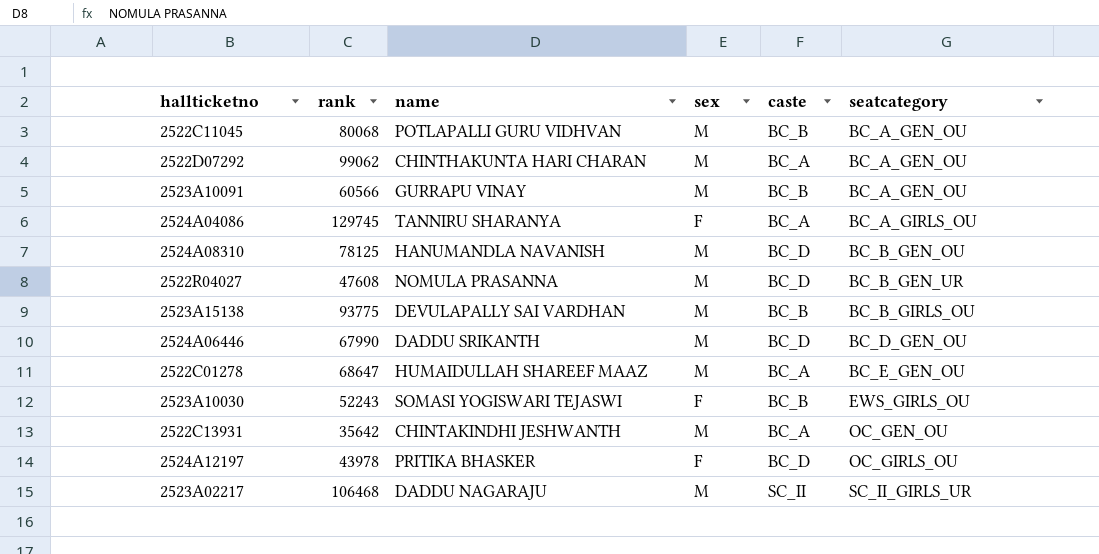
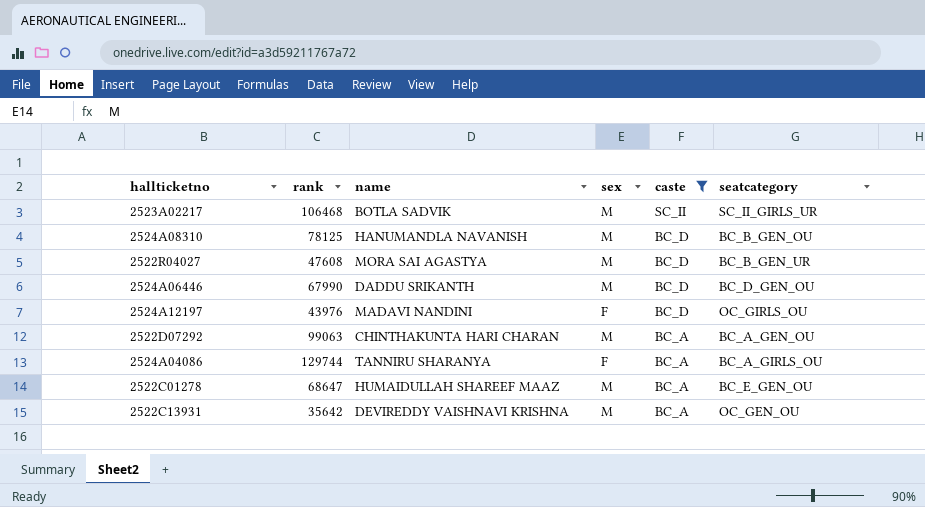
filter: none -> caste != BC_B
row order: seatcategory ascending -> caste descending
2523A02217 | name: DADDU NAGARAJU -> BOTLA SADVIK
2522R04027 | name: NOMULA PRASANNA -> MORA SAI AGASTYA
2524A12197 | rank: 43978 -> 43976
2524A12197 | name: PRITIKA BHASKER -> MADAVI NANDINI
2522D07292 | rank: 99062 -> 99063
2524A04086 | rank: 129745 -> 129744
2522C13931 | name: CHINTAKINDHI JESHWANTH -> DEVIREDDY VAISHNAVI KRISHNA

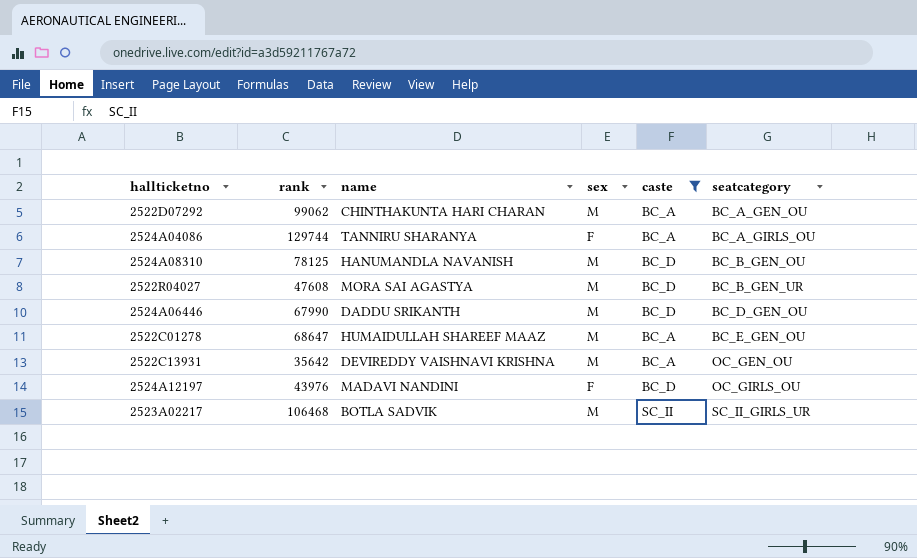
row order: caste descending -> seatcategory ascending
2522D07292 | rank: 99063 -> 99062

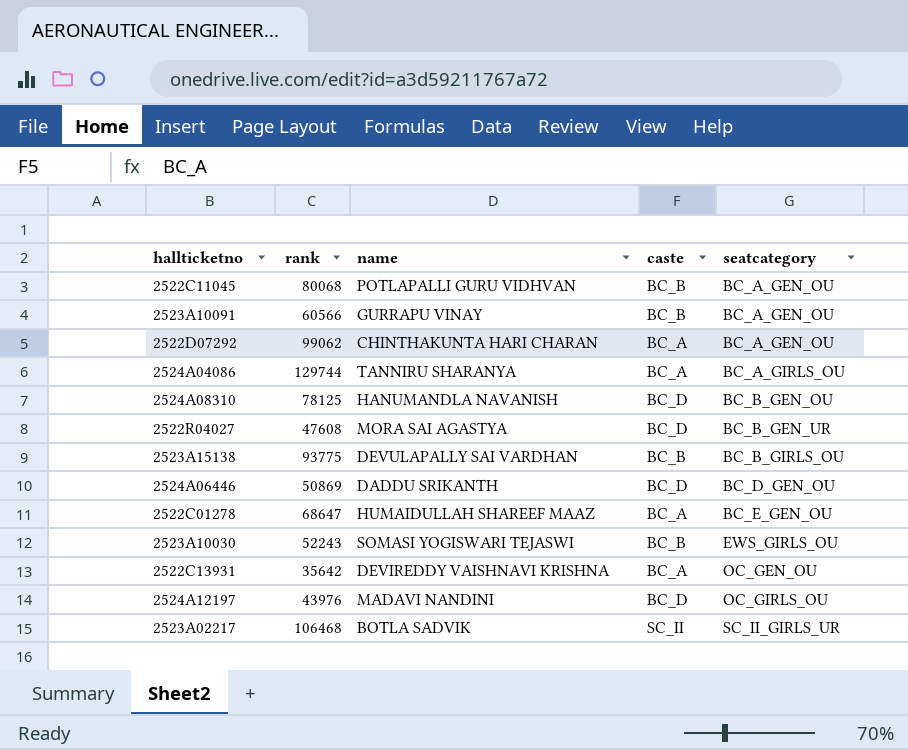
filter: caste != BC_B -> none
column sex | position: 4 -> none
2524A06446 | rank: 67990 -> 50869

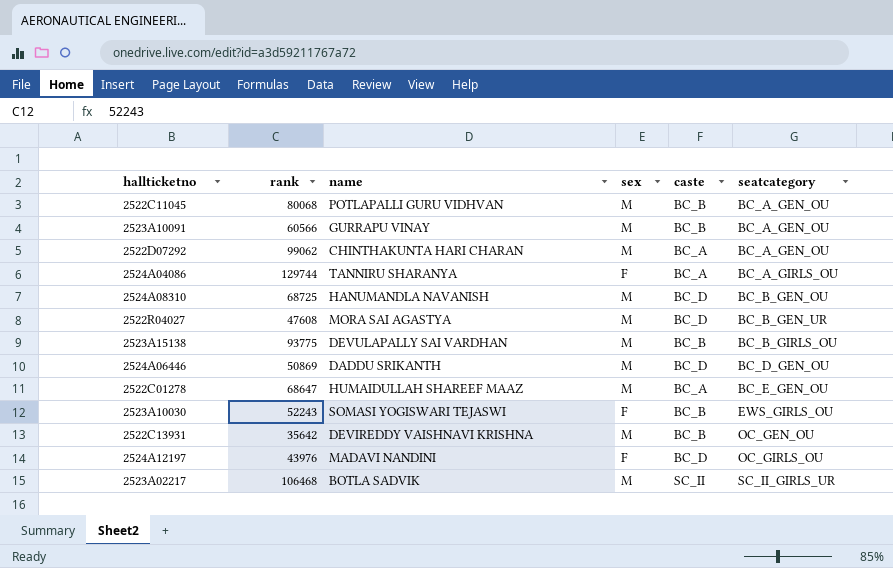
column sex | position: none -> 4
2524A08310 | rank: 78125 -> 68725
2522C13931 | caste: BC_A -> BC_B

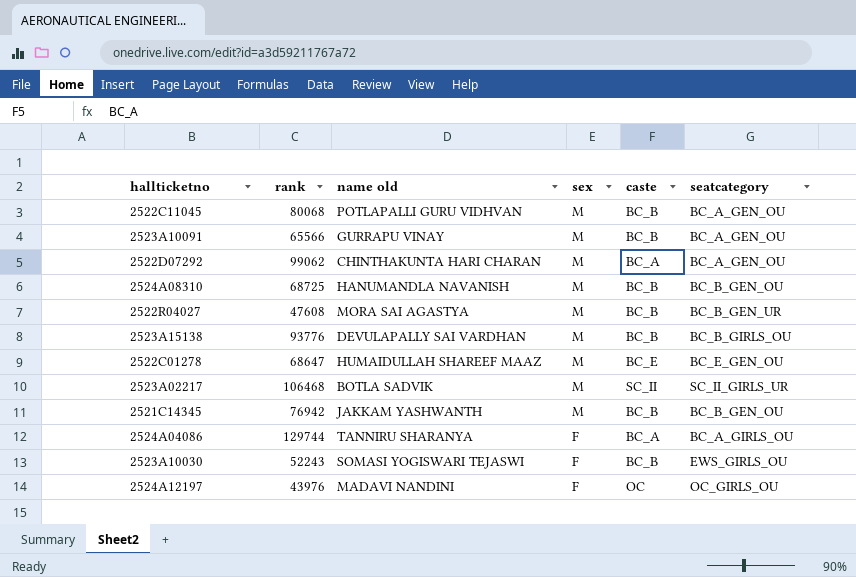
row order: seatcategory ascending -> sex descending
column name: name -> name old
row 2524A06446: 50869 | DADDU SRIKANTH | M | BC_D | BC_D_GEN_OU -> none
row 2522C13931: 35642 | DEVIREDDY VAISHNAVI KRISHNA | M | BC_B | OC_GEN_OU -> none
2523A10091 | rank: 60566 -> 65566
2524A08310 | caste: BC_D -> BC_B
2522R04027 | caste: BC_D -> BC_B
2523A15138 | rank: 93775 -> 93776
2522C01278 | caste: BC_A -> BC_E
row 2521C14345: none -> 76942 | JAKKAM YASHWANTH | M | BC_B | BC_B_GEN_OU
2524A12197 | caste: BC_D -> OC

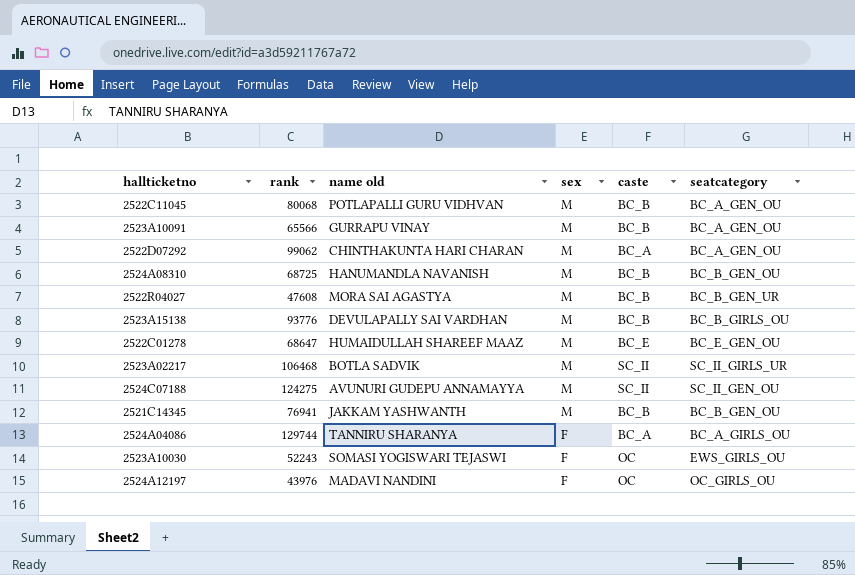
row 2524C07188: none -> 124275 | AVUNURI GUDEPU ANNAMAYYA | M | SC_II | SC_II_GEN_OU
2521C14345 | rank: 76942 -> 76941
2523A10030 | caste: BC_B -> OC

